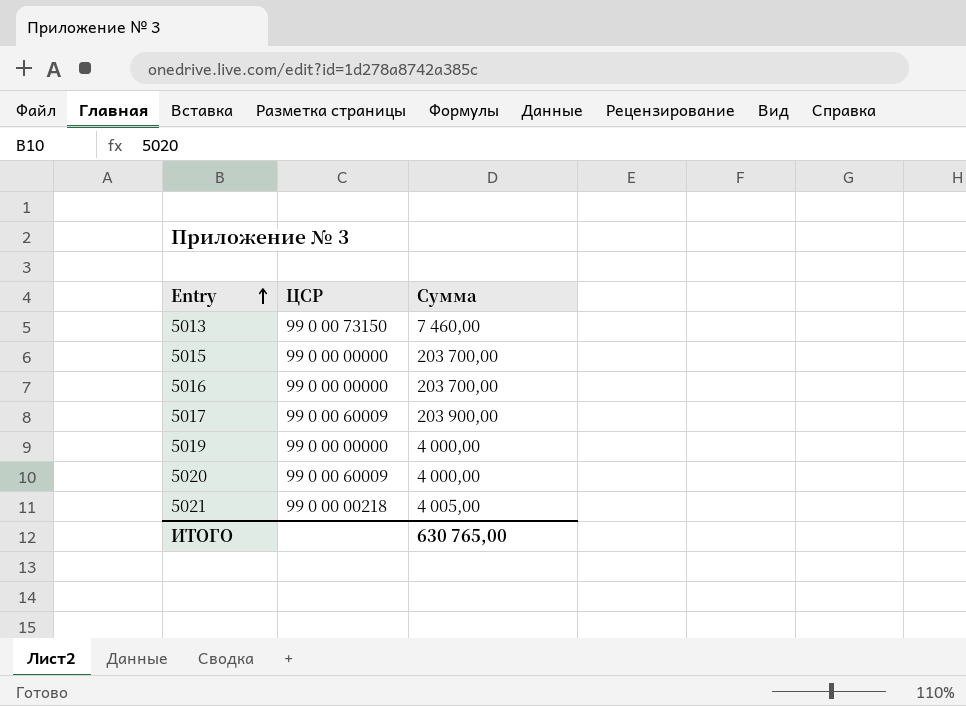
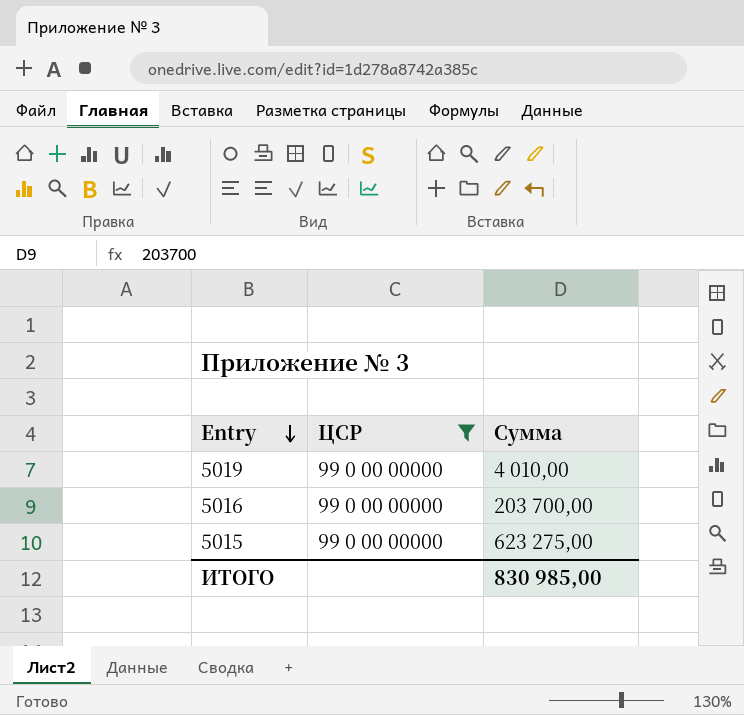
filter: none -> ЦСР = 99 0 00 00000
row order: Entry ascending -> Entry descending
5019 | Сумма: 4 000,00 -> 4 010,00
5015 | Сумма: 203 700,00 -> 623 275,00
ИТОГО | Сумма: 630 765,00 -> 830 985,00

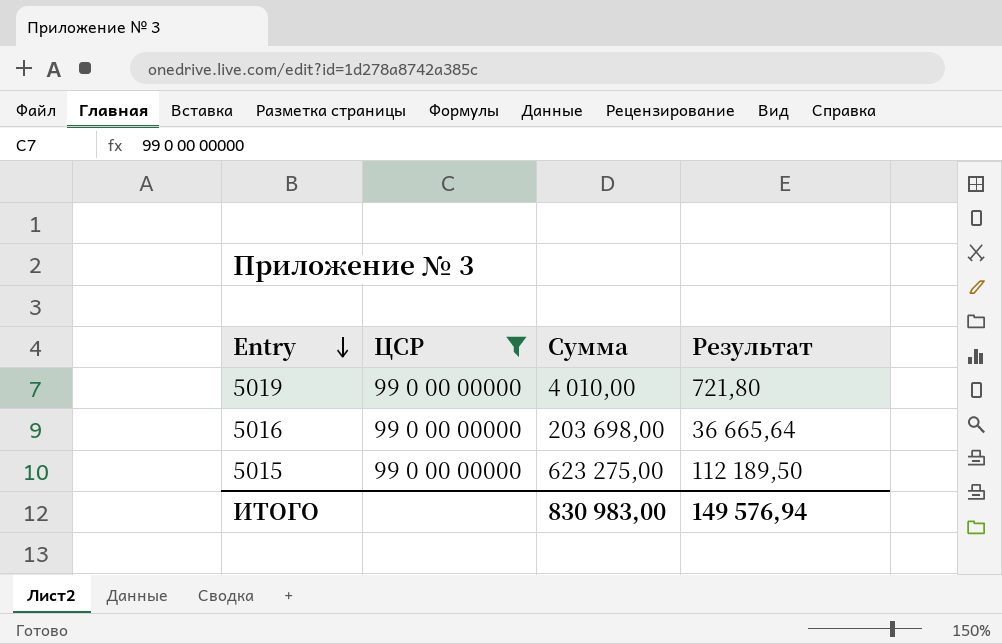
column Результат | formula: none -> [Сумма] * 0,18
5016 | Сумма: 203 700,00 -> 203 698,00
ИТОГО | Сумма: 830 985,00 -> 830 983,00

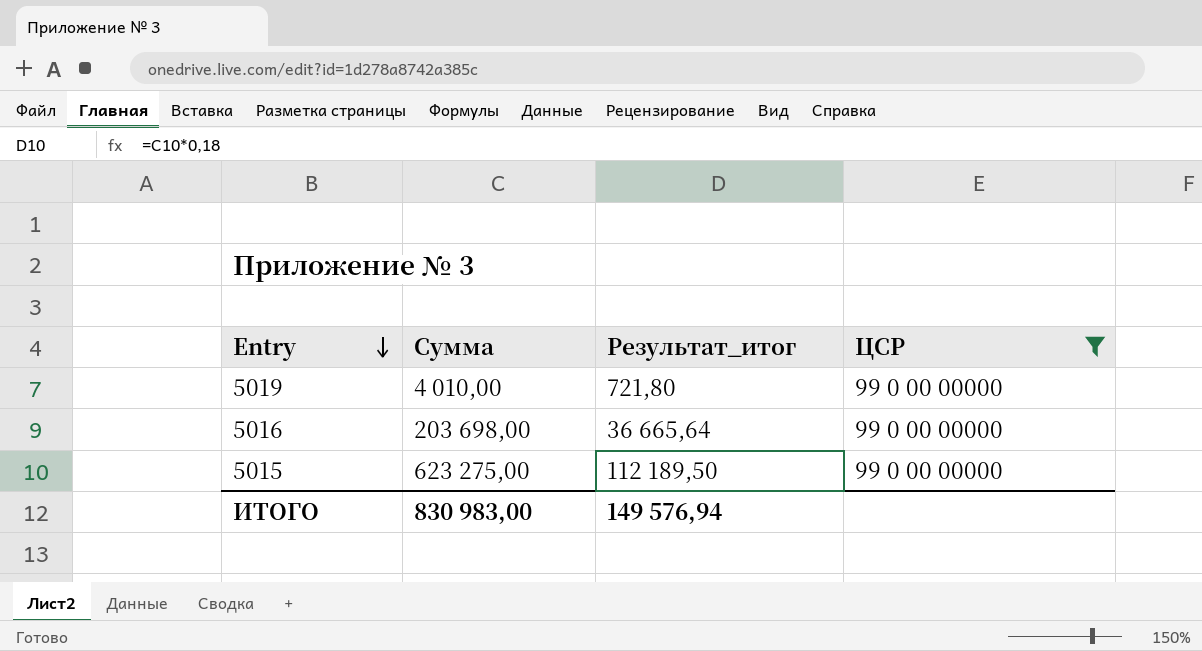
column name: Результат -> Результат_итог
column ЦСР | position: 2 -> 4

